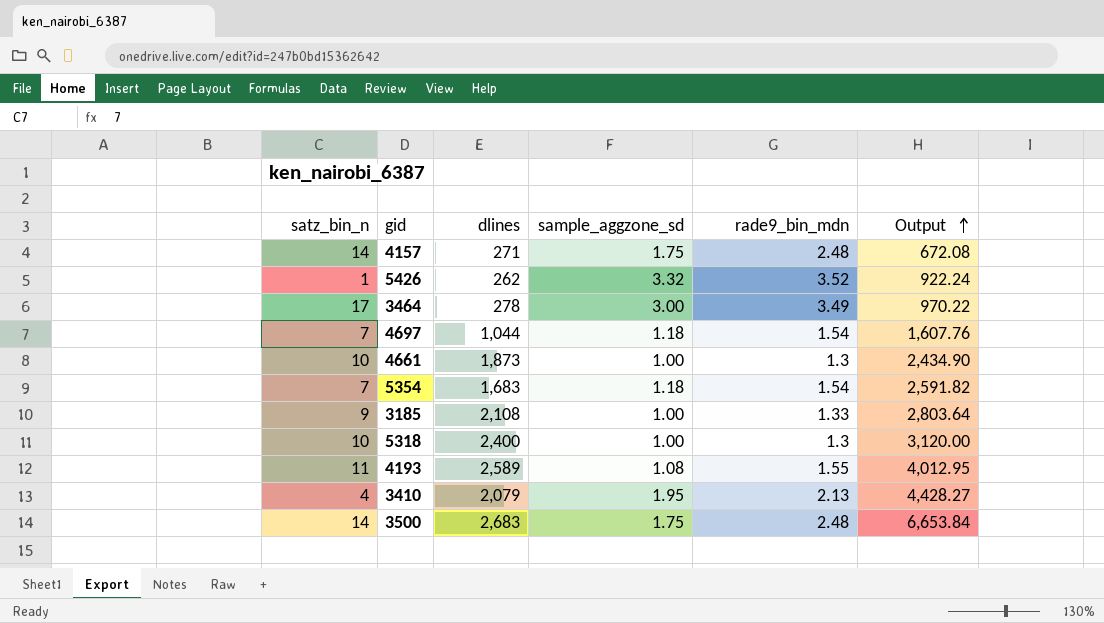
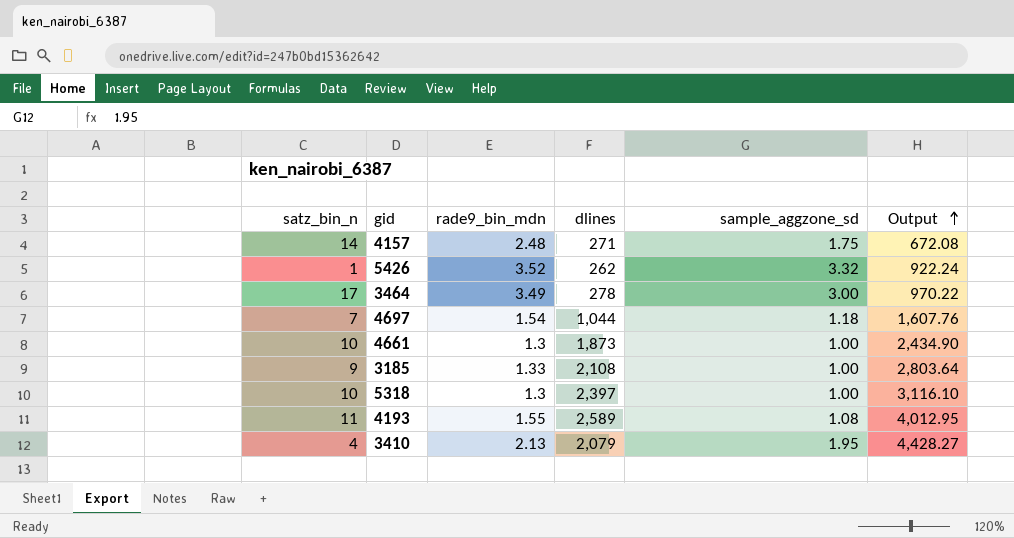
column rade9_bin_mdn | position: 5 -> 3
row 5354: 7 | 1,683 | 1.18 | 1.54 | 2,591.82 -> none
row 3500: 14 | 2,683 | 1.75 | 2.48 | 6,653.84 -> none
5318 | dlines: 2,400 -> 2,397
5318 | Output: 3,120.00 -> 3,116.10

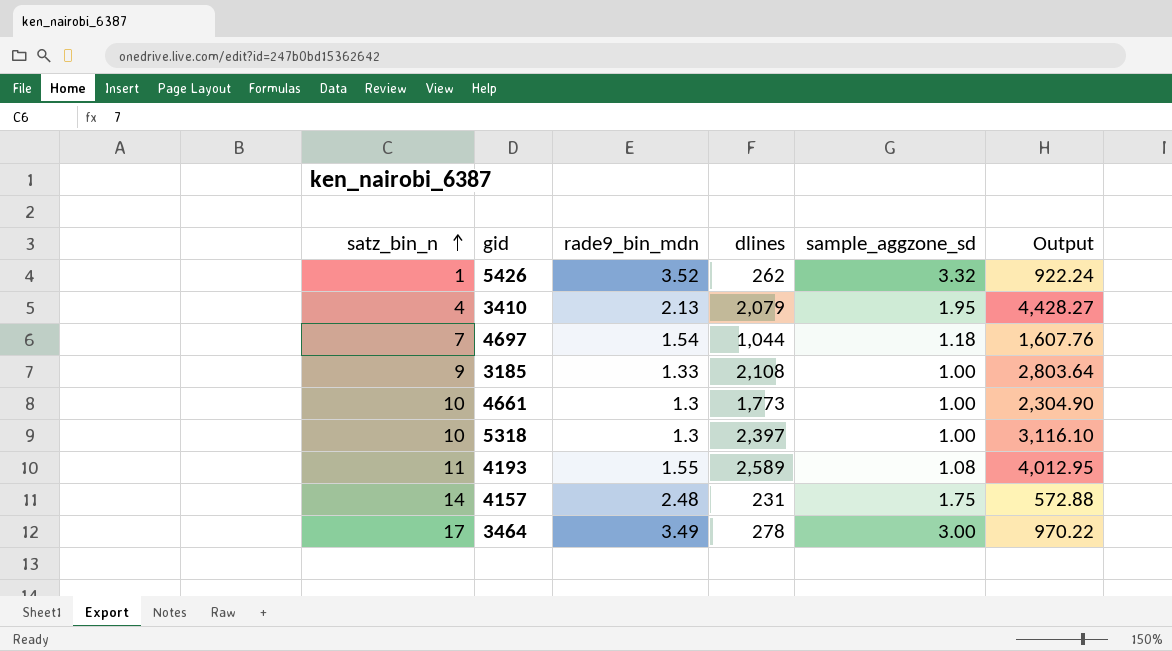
row order: Output ascending -> satz_bin_n ascending
4661 | dlines: 1,873 -> 1,773
4661 | Output: 2,434.90 -> 2,304.90
4157 | dlines: 271 -> 231
4157 | Output: 672.08 -> 572.88

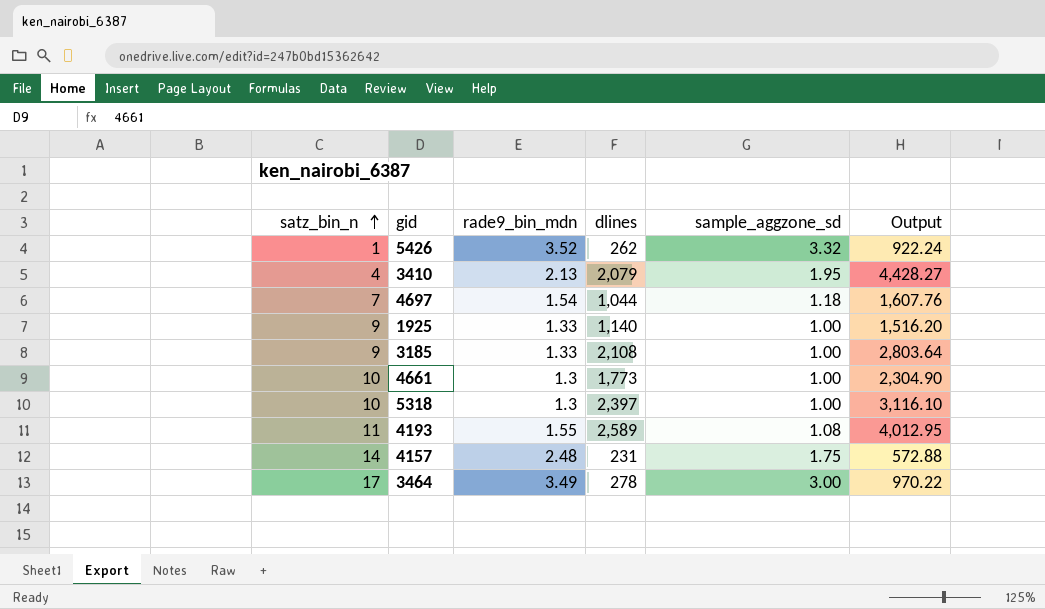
row 1925: none -> 9 | 1.33 | 1,140 | 1.00 | 1,516.20

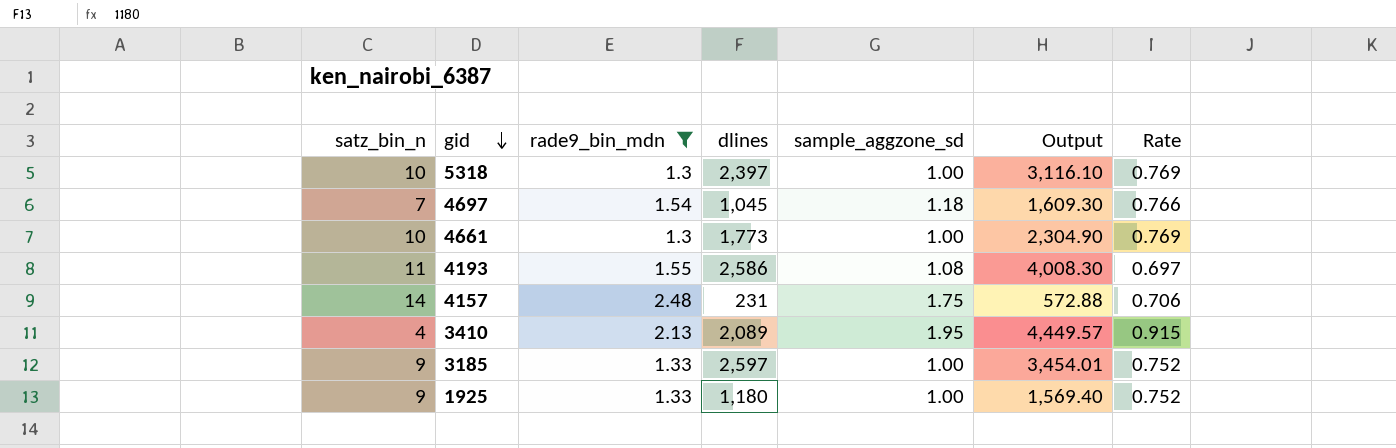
filter: none -> rade9_bin_mdn <= 2.48
row order: satz_bin_n ascending -> gid descending
column Rate | formula: none -> [sample_aggzone_sd] / [rade9_bin_mdn]
4697 | dlines: 1,044 -> 1,045
4697 | Output: 1,607.76 -> 1,609.30
4193 | dlines: 2,589 -> 2,586
4193 | Output: 4,012.95 -> 4,008.30
3410 | dlines: 2,079 -> 2,089
3410 | Output: 4,428.27 -> 4,449.57
3185 | dlines: 2,108 -> 2,597
3185 | Output: 2,803.64 -> 3,454.01
1925 | dlines: 1,140 -> 1,180
1925 | Output: 1,516.20 -> 1,569.40

